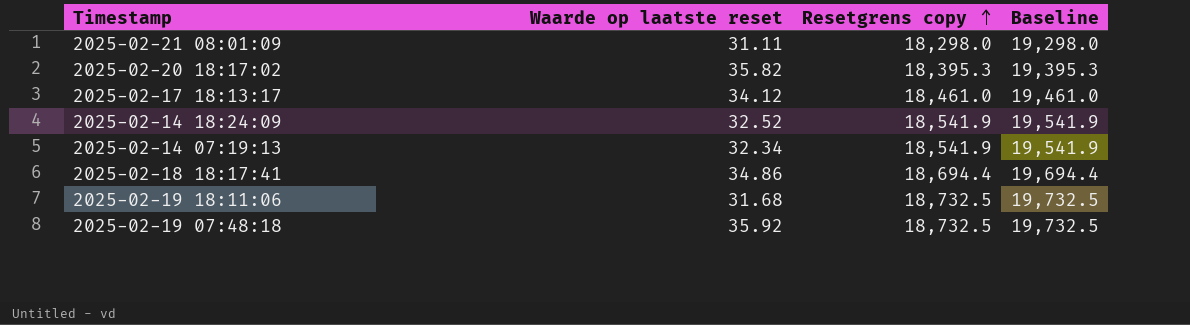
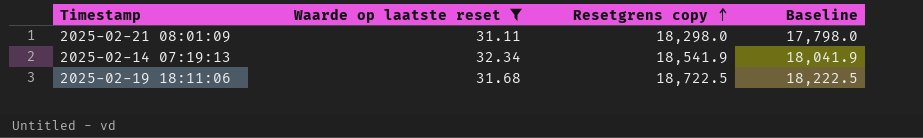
filter: none -> Waarde op laatste reset <= 32.34
column Baseline | formula: [Resetgrens copy] + 1000 -> [Resetgrens copy] - 500
2025-02-19 18:11:06 | Resetgrens copy: 18,732.5 -> 18,722.5

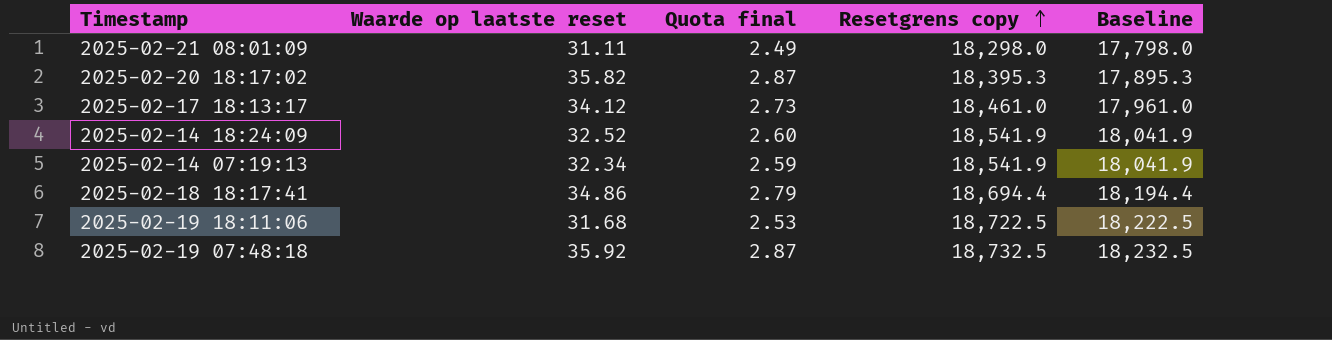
filter: Waarde op laatste reset <= 32.34 -> none
column Quota final | formula: none -> [Waarde op laatste reset] * 0.08

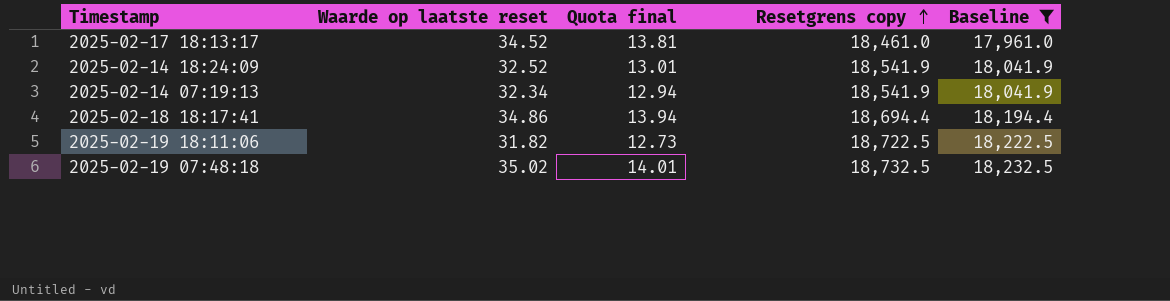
filter: none -> Baseline >= 17,961.0
column Quota final | formula: [Waarde op laatste reset] * 0.08 -> [Waarde op laatste reset] * 0.4
2025-02-17 18:13:17 | Waarde op laatste reset: 34.12 -> 34.52
2025-02-19 18:11:06 | Waarde op laatste reset: 31.68 -> 31.82
2025-02-19 07:48:18 | Waarde op laatste reset: 35.92 -> 35.02

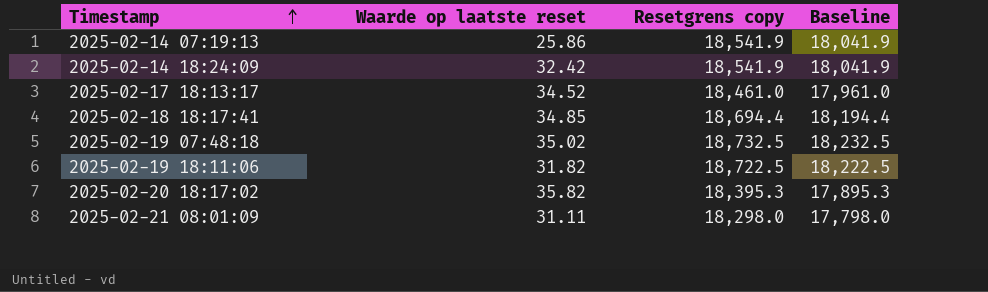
filter: Baseline >= 17,961.0 -> none
row order: Resetgrens copy ascending -> Timestamp ascending
column Quota final | formula: [Waarde op laatste reset] * 0.4 -> none
2025-02-14 07:19:13 | Waarde op laatste reset: 32.34 -> 25.86
2025-02-14 18:24:09 | Waarde op laatste reset: 32.52 -> 32.42
2025-02-18 18:17:41 | Waarde op laatste reset: 34.86 -> 34.85

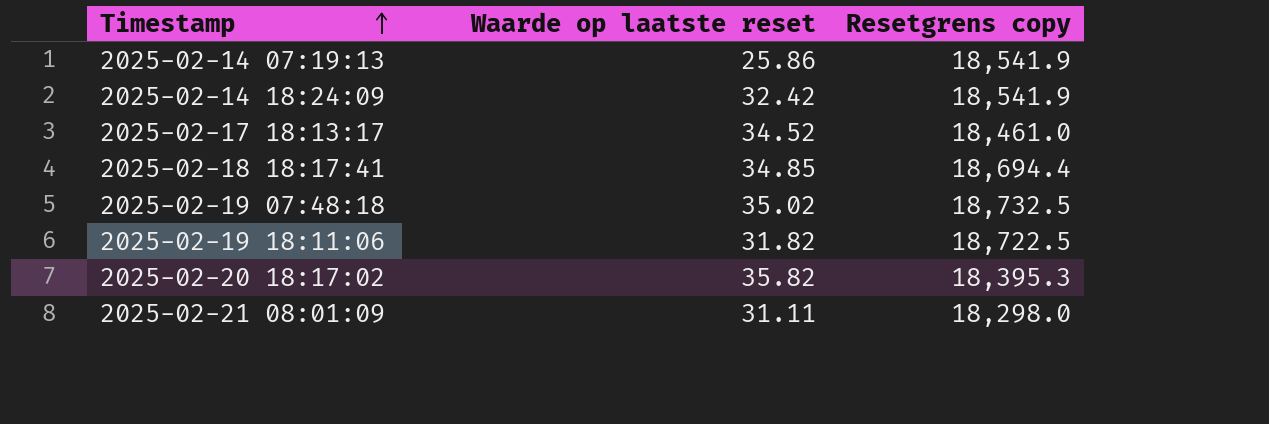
column Baseline | formula: [Resetgrens copy] - 500 -> none

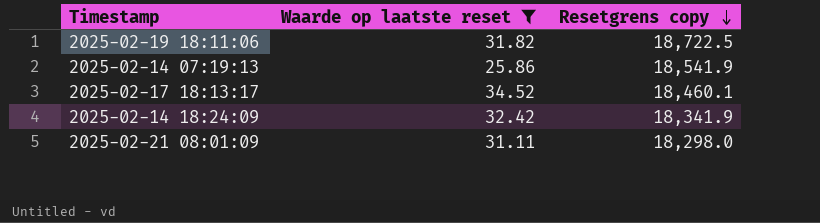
filter: none -> Waarde op laatste reset <= 34.52
row order: Timestamp ascending -> Resetgrens copy descending
2025-02-17 18:13:17 | Resetgrens copy: 18,461.0 -> 18,460.1
2025-02-14 18:24:09 | Resetgrens copy: 18,541.9 -> 18,341.9

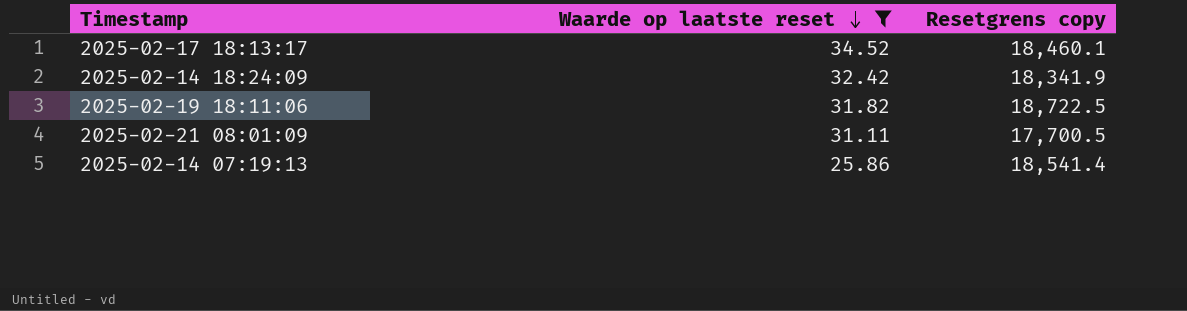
row order: Resetgrens copy descending -> Waarde op laatste reset descending
2025-02-21 08:01:09 | Resetgrens copy: 18,298.0 -> 17,700.5
2025-02-14 07:19:13 | Resetgrens copy: 18,541.9 -> 18,541.4

